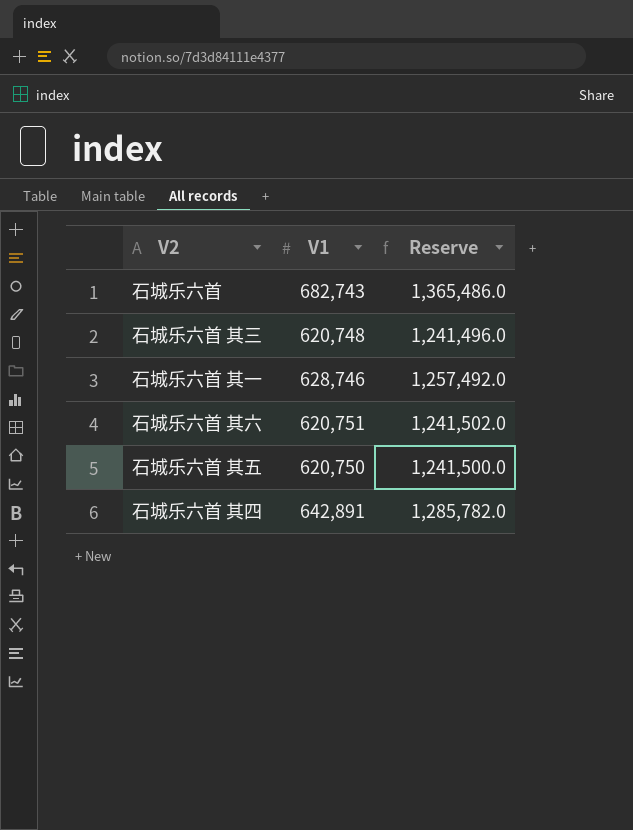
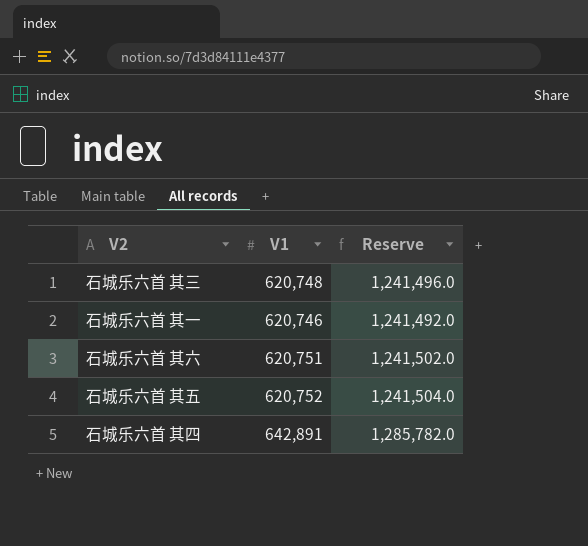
row 石城乐六首: 682,743 | 1,365,486.0 -> none
石城乐六首 其一 | V1: 628,746 -> 620,746
石城乐六首 其一 | Reserve: 1,257,492.0 -> 1,241,492.0
石城乐六首 其五 | V1: 620,750 -> 620,752
石城乐六首 其五 | Reserve: 1,241,500.0 -> 1,241,504.0

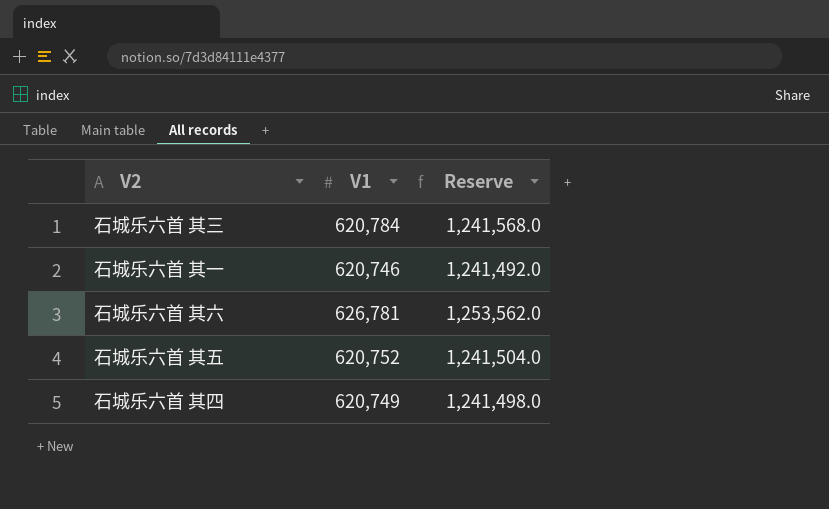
石城乐六首 其三 | V1: 620,748 -> 620,784
石城乐六首 其三 | Reserve: 1,241,496.0 -> 1,241,568.0
石城乐六首 其六 | V1: 620,751 -> 626,781
石城乐六首 其六 | Reserve: 1,241,502.0 -> 1,253,562.0
石城乐六首 其四 | V1: 642,891 -> 620,749
石城乐六首 其四 | Reserve: 1,285,782.0 -> 1,241,498.0

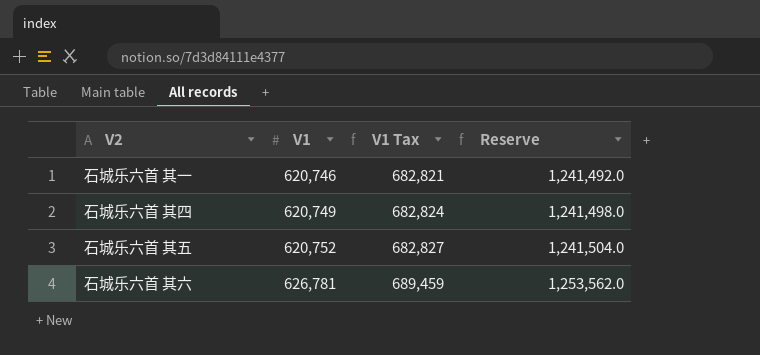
row order: none -> V1 ascending
column V1 Tax | formula: none -> [V1] * 1.1
row 石城乐六首 其三: 620,784 | 1,241,568.0 -> none

